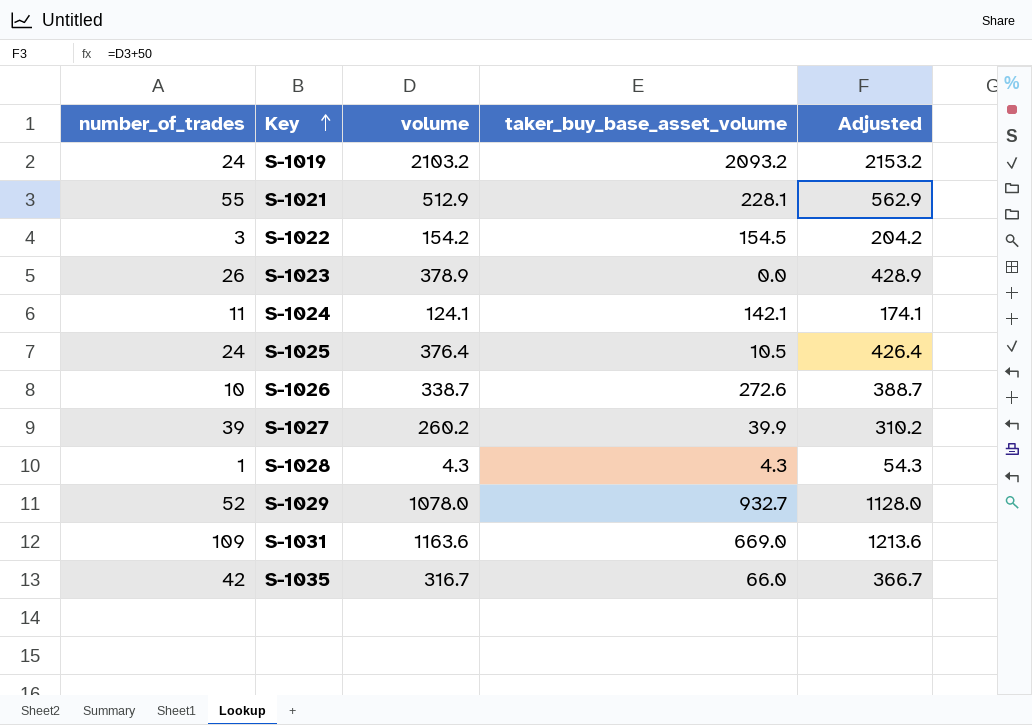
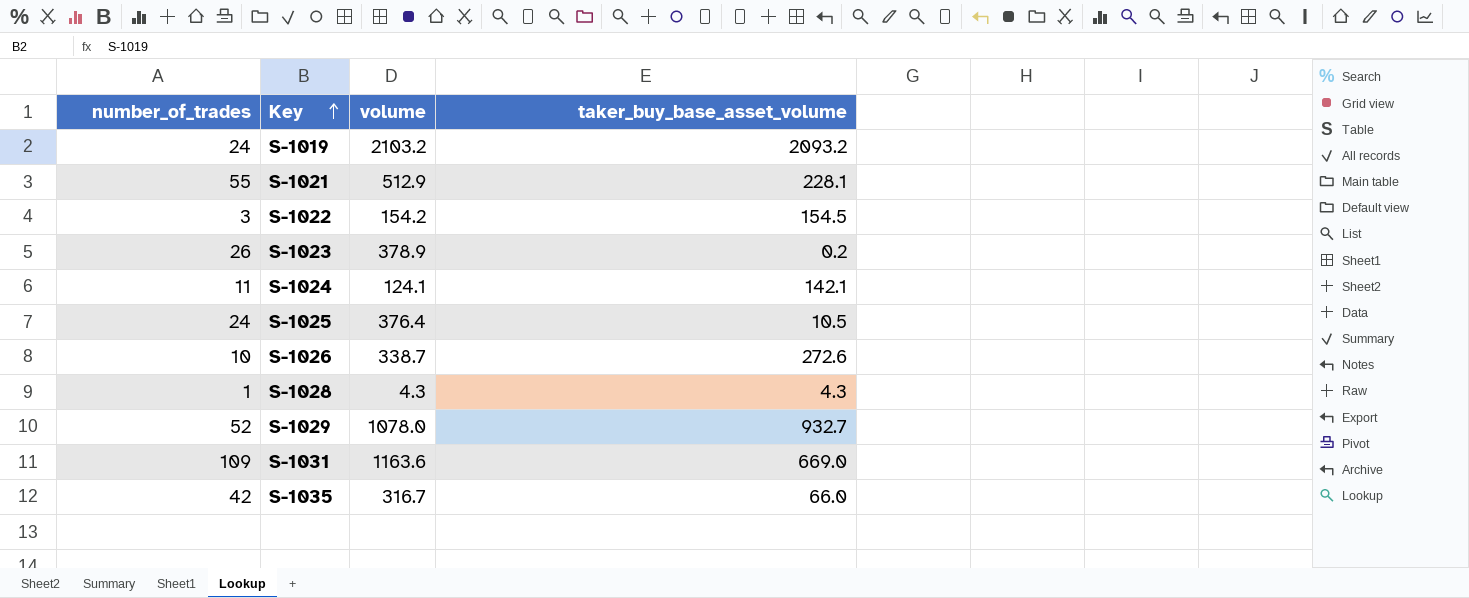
column Adjusted | formula: [volume] + 50 -> none
row S-1027: 39 | 260.2 | 39.9 | 310.2 -> none
S-1023 | taker_buy_base_asset_volume: 0.0 -> 0.2

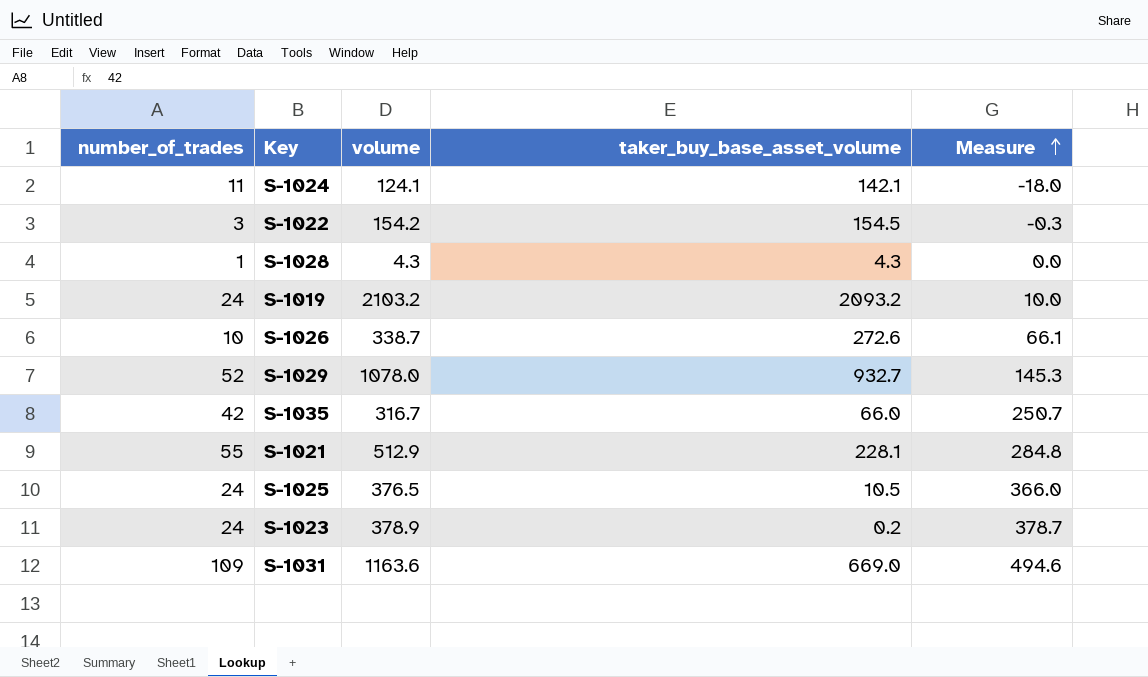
row order: Key ascending -> Measure ascending
column Measure | formula: none -> [volume] - [taker_buy_base_asset_volume]
S-1025 | volume: 376.4 -> 376.5
S-1023 | number_of_trades: 26 -> 24

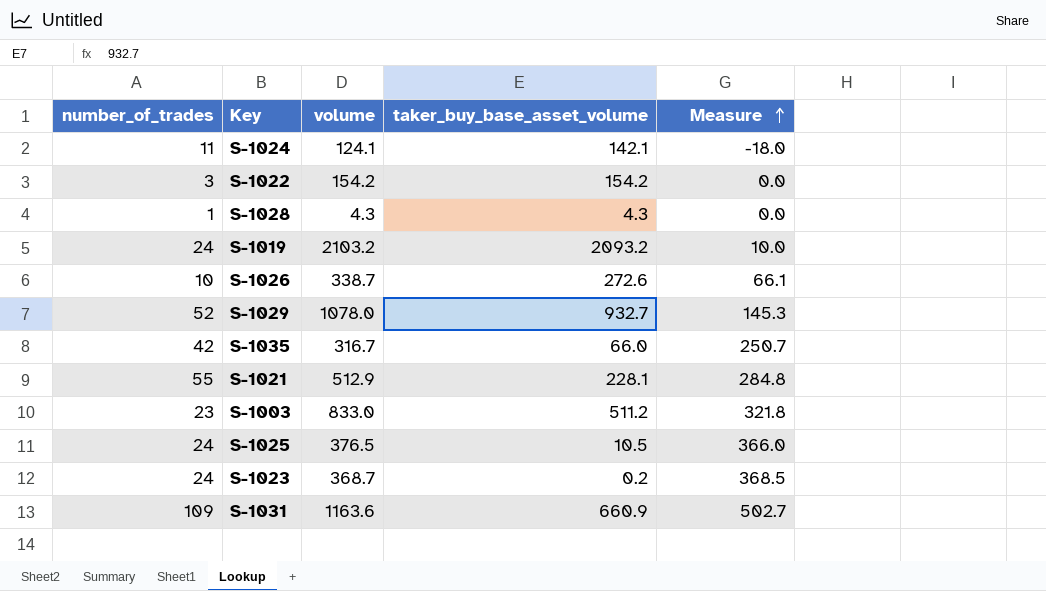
S-1022 | taker_buy_base_asset_volume: 154.5 -> 154.2
S-1022 | Measure: -0.3 -> 0.0
row S-1003: none -> 23 | 833.0 | 511.2 | 321.8
S-1023 | volume: 378.9 -> 368.7
S-1023 | Measure: 378.7 -> 368.5
S-1031 | taker_buy_base_asset_volume: 669.0 -> 660.9
S-1031 | Measure: 494.6 -> 502.7

